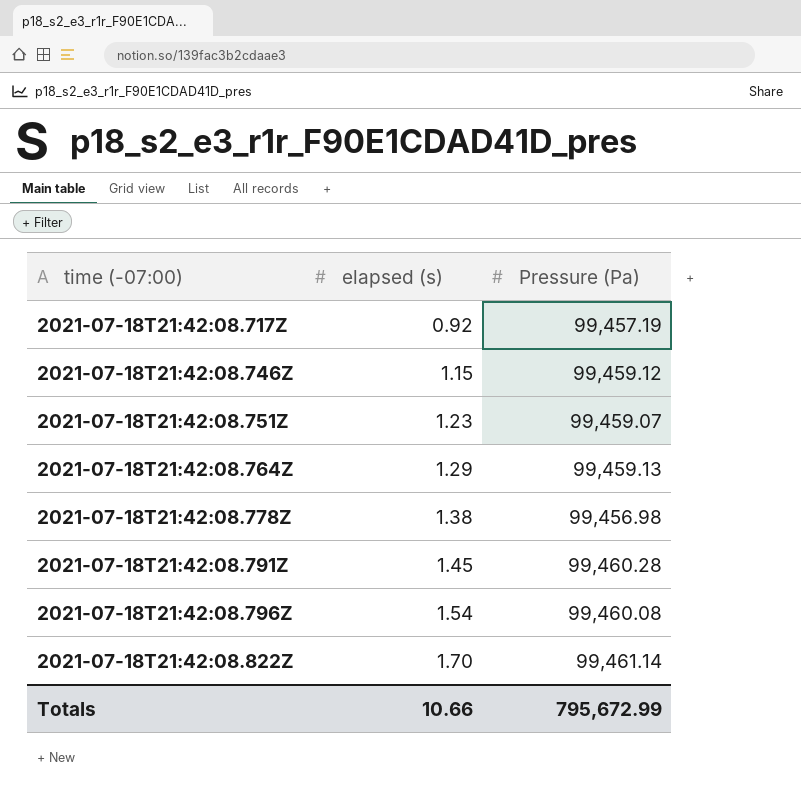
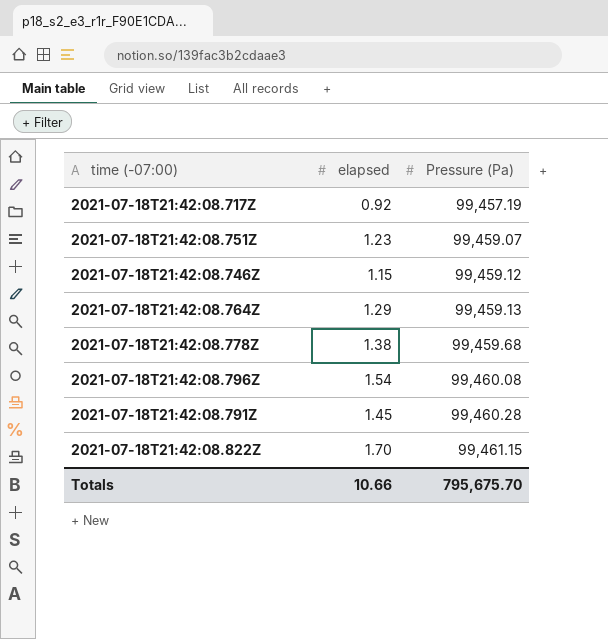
row order: time (-07:00) ascending -> Pressure (Pa) ascending
column name: elapsed (s) -> elapsed
2021-07-18T21:42:08.778Z | Pressure (Pa): 99,456.98 -> 99,459.68
2021-07-18T21:42:08.822Z | Pressure (Pa): 99,461.14 -> 99,461.15
Totals | Pressure (Pa): 795,672.99 -> 795,675.70

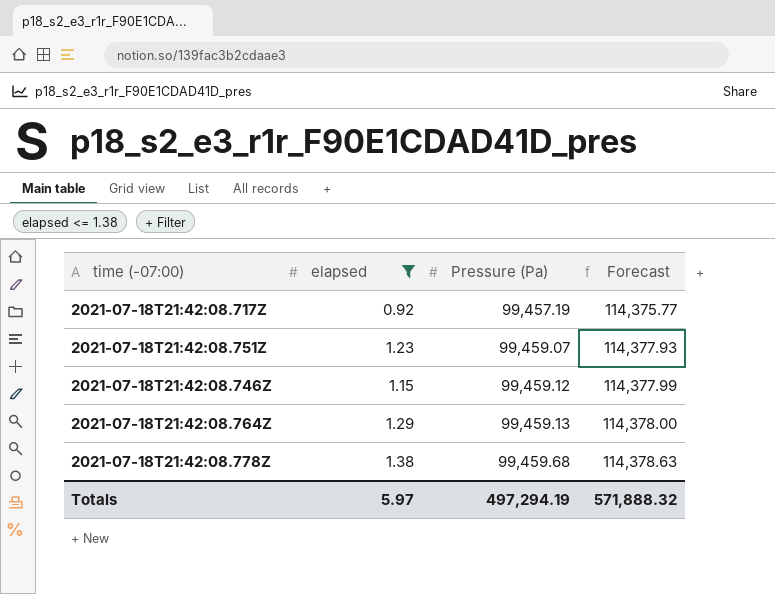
filter: none -> elapsed <= 1.38
column Forecast | formula: none -> [Pressure (Pa)] * 1.15
Totals | elapsed: 10.66 -> 5.97
Totals | Pressure (Pa): 795,675.70 -> 497,294.19

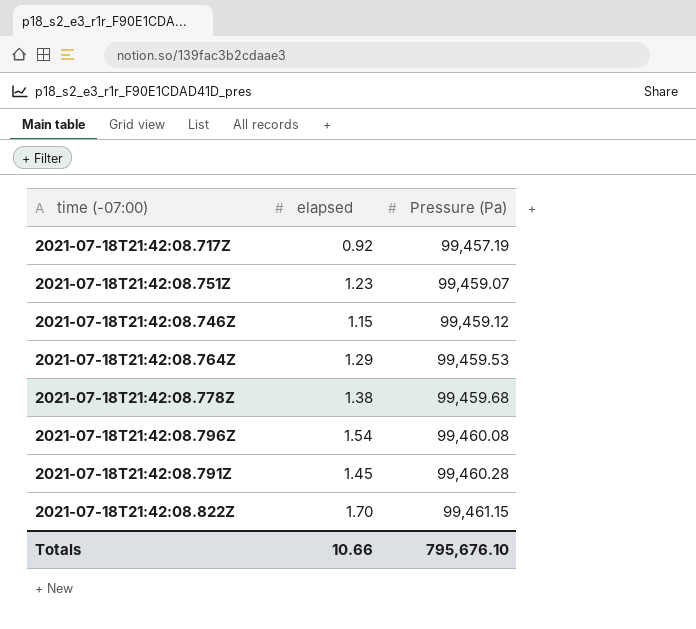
filter: elapsed <= 1.38 -> none
column Forecast | formula: [Pressure (Pa)] * 1.15 -> none
2021-07-18T21:42:08.764Z | Pressure (Pa): 99,459.13 -> 99,459.53
Totals | elapsed: 5.97 -> 10.66
Totals | Pressure (Pa): 497,294.19 -> 795,676.10

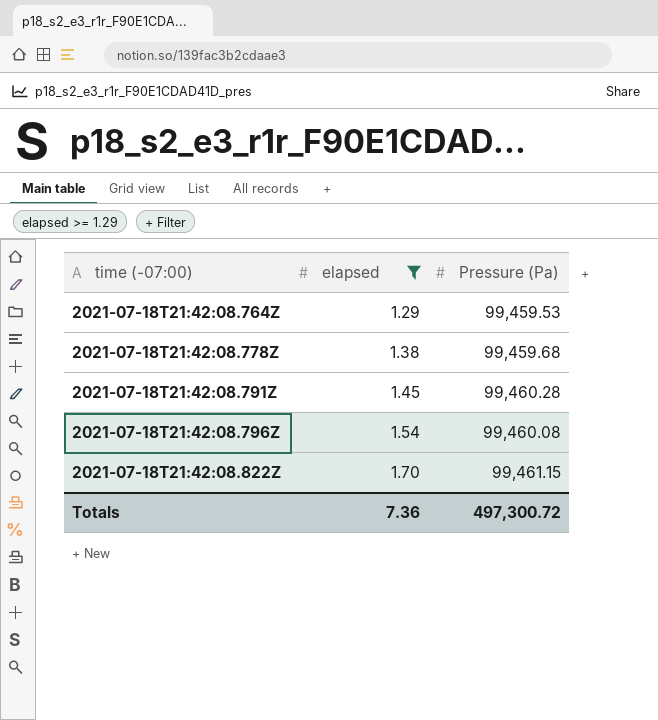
filter: none -> elapsed >= 1.29
row order: Pressure (Pa) ascending -> time (-07:00) ascending
Totals | elapsed: 10.66 -> 7.36
Totals | Pressure (Pa): 795,676.10 -> 497,300.72

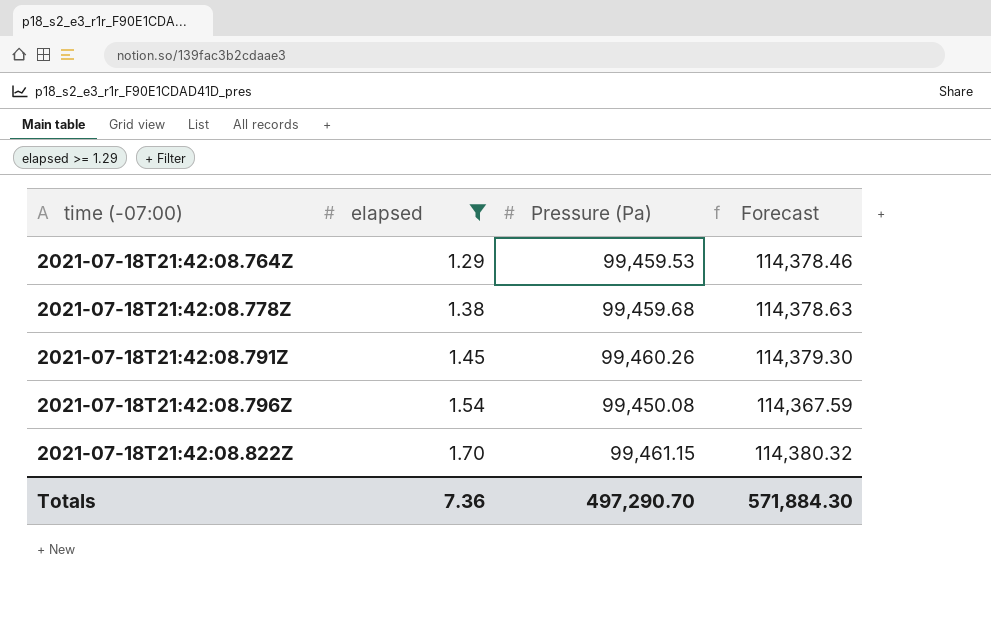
column Forecast | formula: none -> [Pressure (Pa)] * 1.15
2021-07-18T21:42:08.791Z | Pressure (Pa): 99,460.28 -> 99,460.26
2021-07-18T21:42:08.796Z | Pressure (Pa): 99,460.08 -> 99,450.08
Totals | Pressure (Pa): 497,300.72 -> 497,290.70

